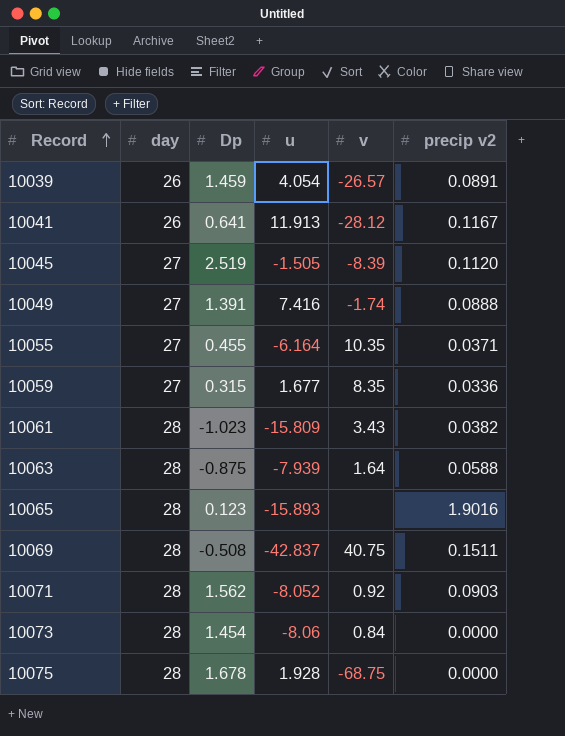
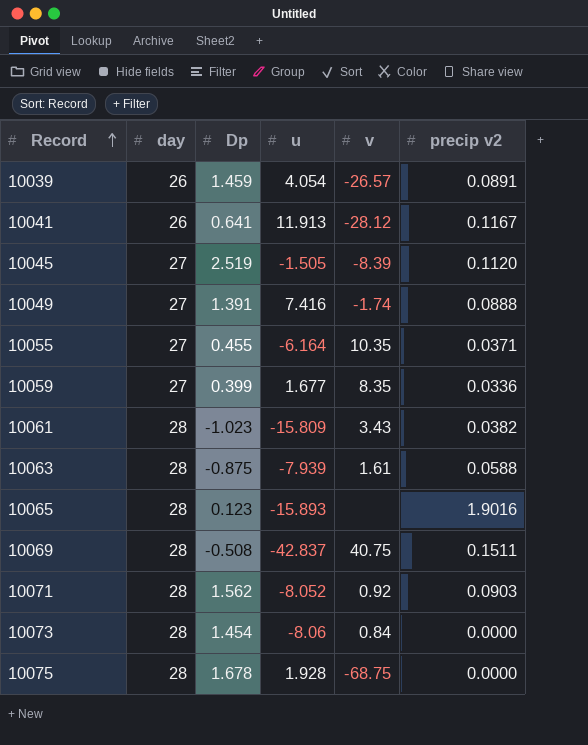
10059 | Dp: 0.315 -> 0.399
10063 | v: 1.64 -> 1.61

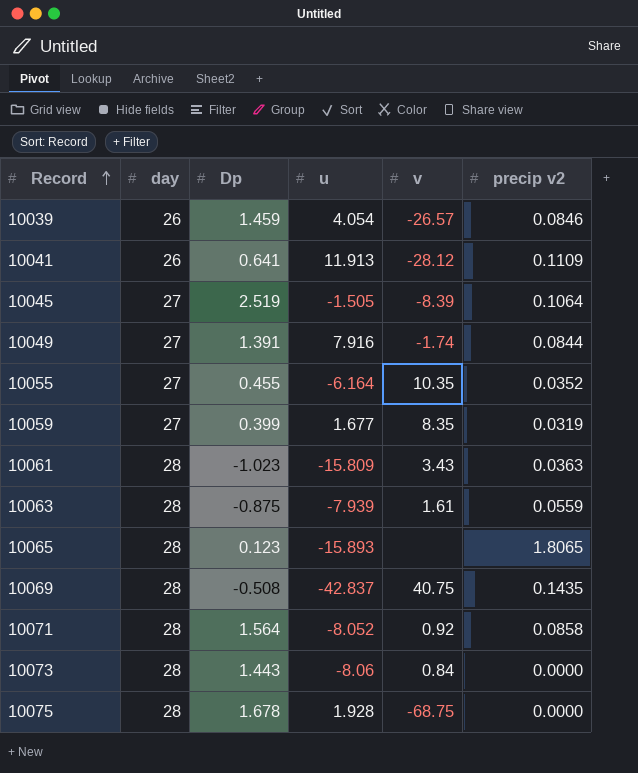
10039 | precip v2: 0.0891 -> 0.0846
10041 | precip v2: 0.1167 -> 0.1109
10045 | precip v2: 0.1120 -> 0.1064
10049 | u: 7.416 -> 7.916
10049 | precip v2: 0.0888 -> 0.0844
10055 | precip v2: 0.0371 -> 0.0352
10059 | precip v2: 0.0336 -> 0.0319
10061 | precip v2: 0.0382 -> 0.0363
10063 | precip v2: 0.0588 -> 0.0559
10065 | precip v2: 1.9016 -> 1.8065
10069 | precip v2: 0.1511 -> 0.1435
10071 | Dp: 1.562 -> 1.564
10071 | precip v2: 0.0903 -> 0.0858
10073 | Dp: 1.454 -> 1.443

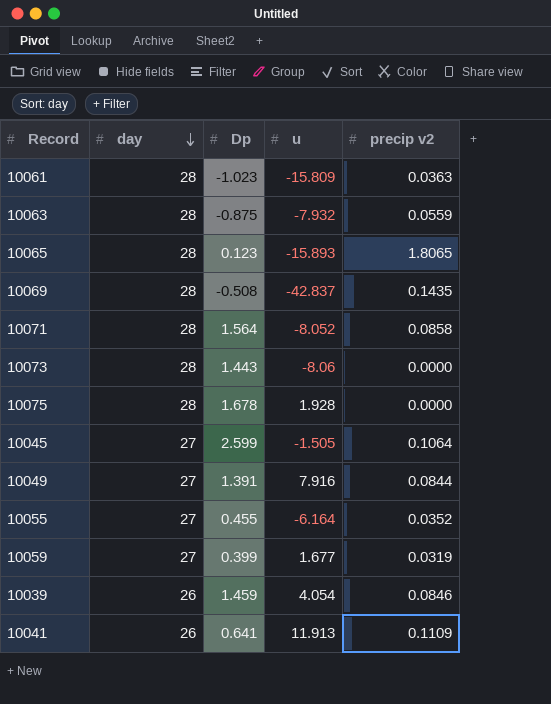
row order: Record ascending -> day descending
column v | position: 5 -> none
10063 | u: -7.939 -> -7.932
10045 | Dp: 2.519 -> 2.599

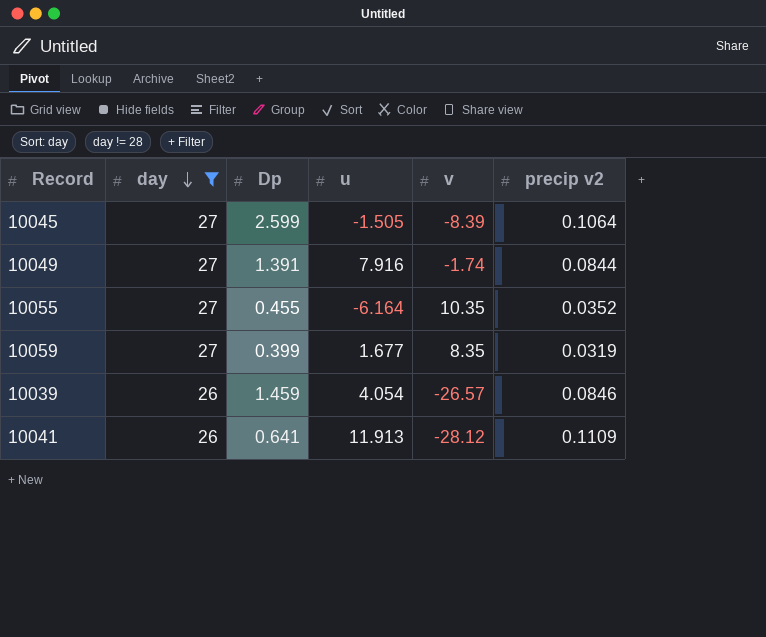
filter: none -> day != 28
column v | position: none -> 5

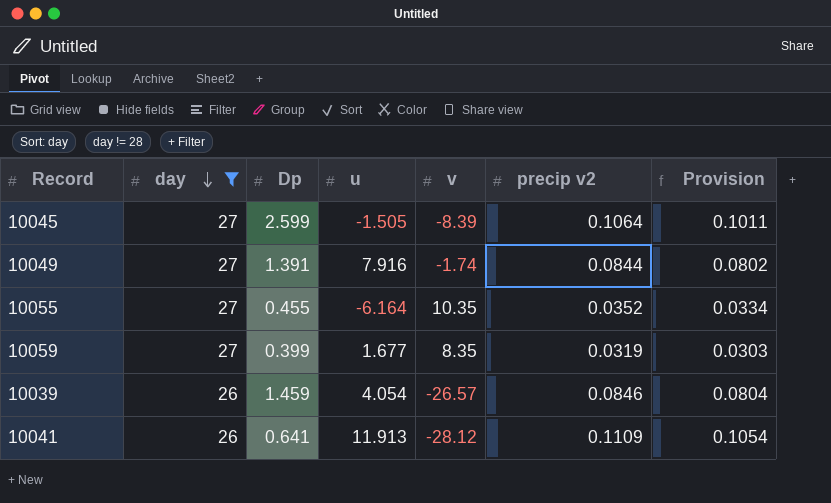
column Provision | formula: none -> [precip v2] * 0.95

